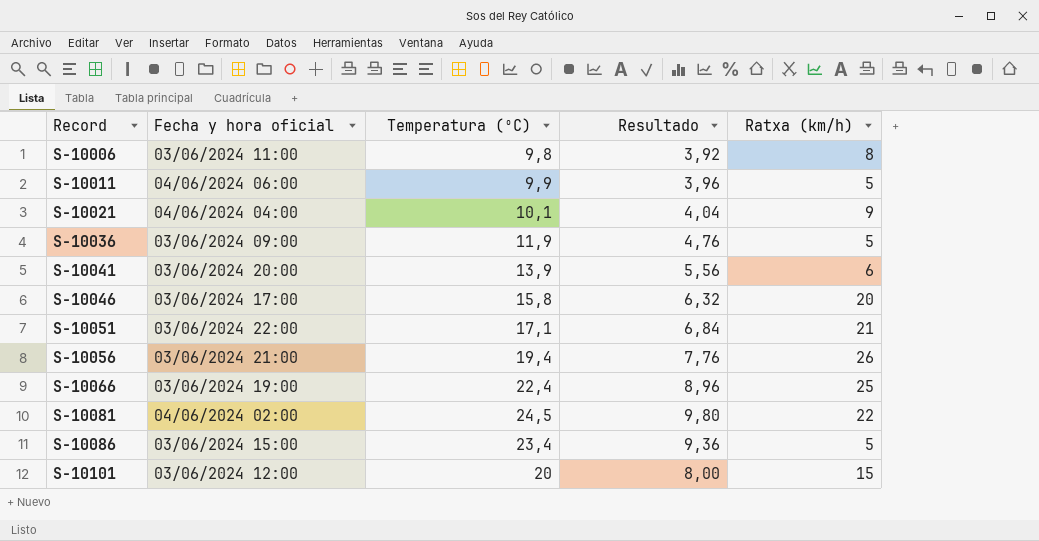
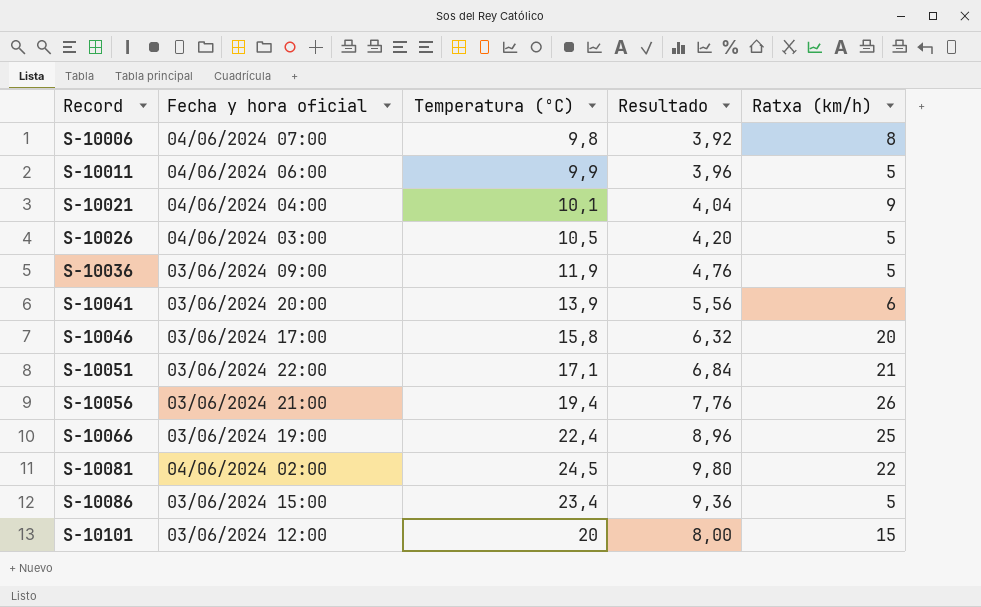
S-10006 | Fecha y hora oficial: 03/06/2024 11:00 -> 04/06/2024 07:00
row S-10026: none -> 04/06/2024 03:00 | 10,5 | 4,20 | 5

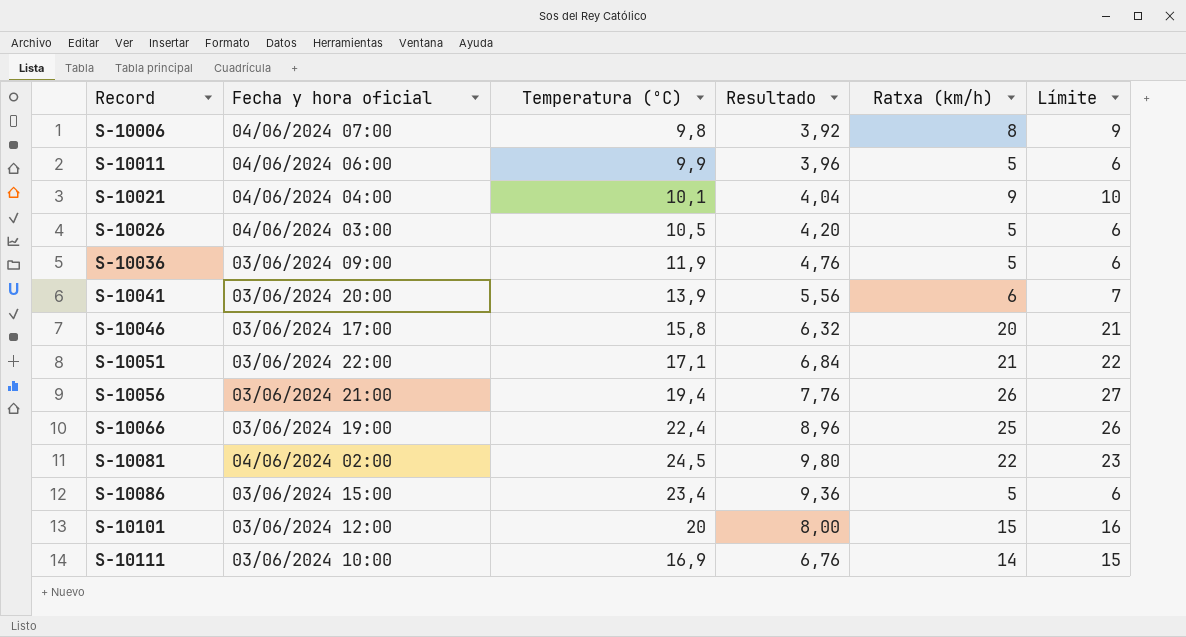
column Límite | formula: none -> [Ratxa (km/h)] + 1
row S-10111: none -> 03/06/2024 10:00 | 16,9 | 6,76 | 14 | 15

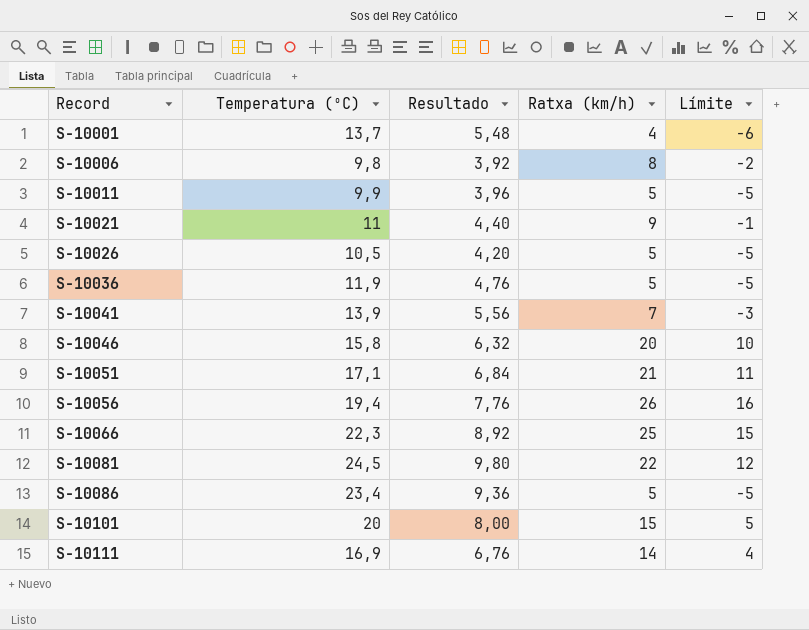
column Fecha y hora oficial | position: 2 -> none
column Límite | formula: [Ratxa (km/h)] + 1 -> [Ratxa (km/h)] - 10
row S-10001: none -> 13,7 | 5,48 | 4 | -6
S-10021 | Temperatura (ºC): 10,1 -> 11
S-10021 | Resultado: 4,04 -> 4,40
S-10041 | Ratxa (km/h): 6 -> 7
S-10066 | Temperatura (ºC): 22,4 -> 22,3
S-10066 | Resultado: 8,96 -> 8,92

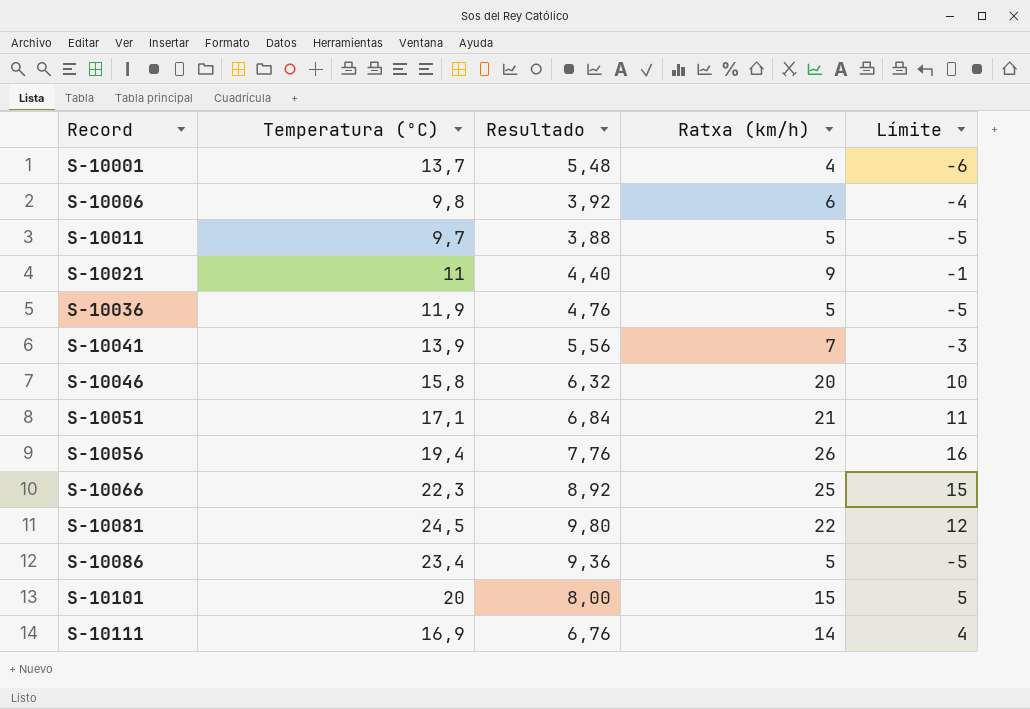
row S-10026: 10,5 | 4,20 | 5 | -5 -> none
S-10006 | Ratxa (km/h): 8 -> 6
S-10006 | Límite: -2 -> -4
S-10011 | Temperatura (ºC): 9,9 -> 9,7
S-10011 | Resultado: 3,96 -> 3,88

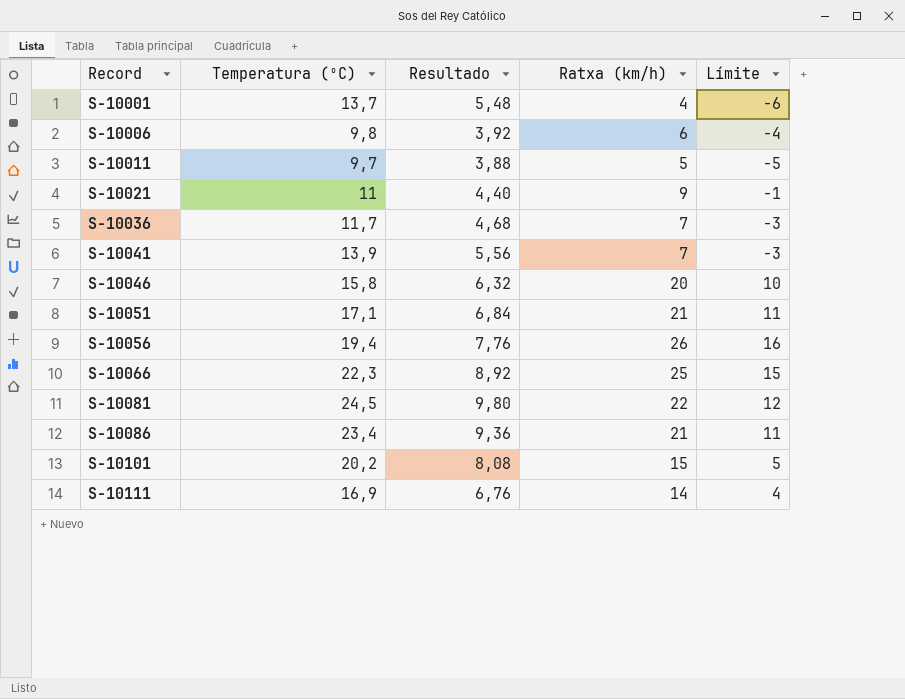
S-10036 | Temperatura (ºC): 11,9 -> 11,7
S-10036 | Resultado: 4,76 -> 4,68
S-10036 | Ratxa (km/h): 5 -> 7
S-10036 | Límite: -5 -> -3
S-10086 | Ratxa (km/h): 5 -> 21
S-10086 | Límite: -5 -> 11
S-10101 | Temperatura (ºC): 20 -> 20,2
S-10101 | Resultado: 8,00 -> 8,08

